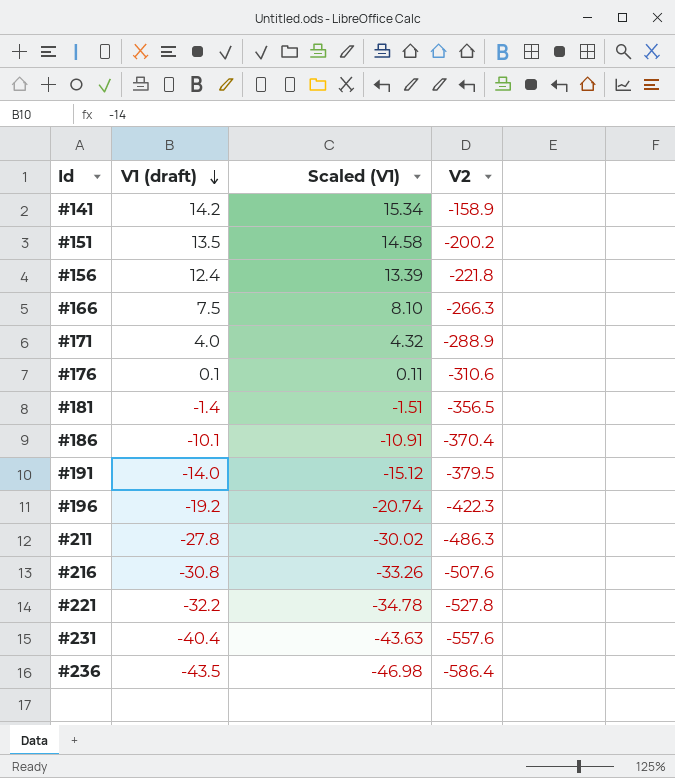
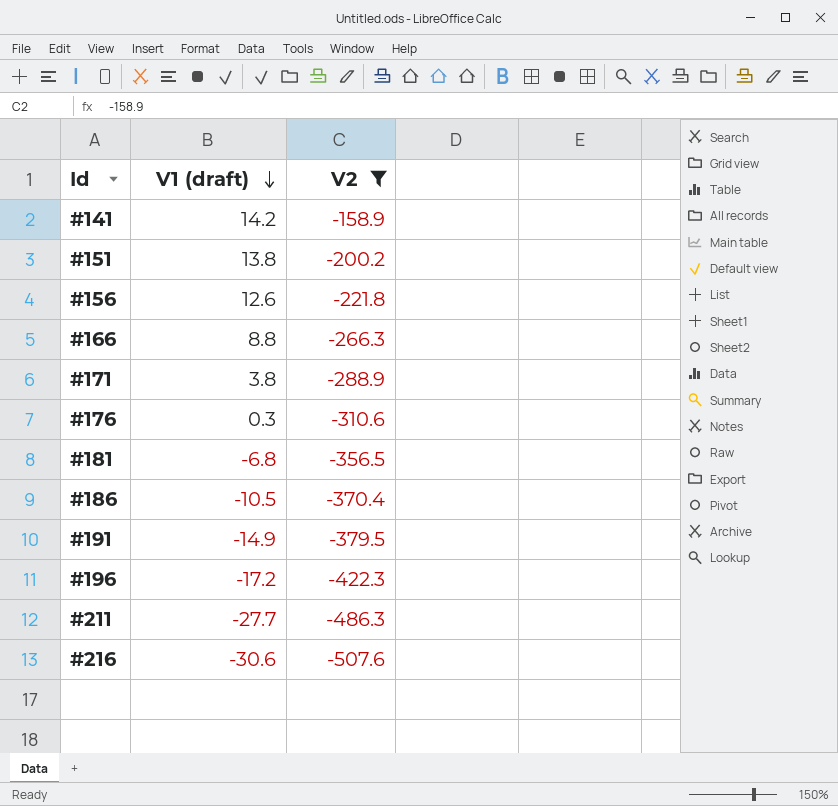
filter: none -> V2 >= -507.6
column Scaled (V1) | formula: [V1 (draft)] * 1.08 -> none
#151 | V1 (draft): 13.5 -> 13.8
#156 | V1 (draft): 12.4 -> 12.6
#166 | V1 (draft): 7.5 -> 8.8
#171 | V1 (draft): 4.0 -> 3.8
#176 | V1 (draft): 0.1 -> 0.3
#181 | V1 (draft): -1.4 -> -6.8
#186 | V1 (draft): -10.1 -> -10.5
#191 | V1 (draft): -14.0 -> -14.9
#196 | V1 (draft): -19.2 -> -17.2
#211 | V1 (draft): -27.8 -> -27.7
#216 | V1 (draft): -30.8 -> -30.6

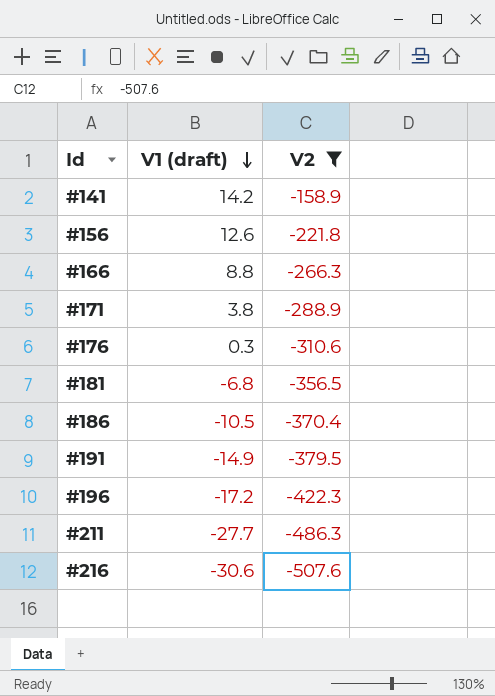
row #151: 13.8 | -200.2 -> none

